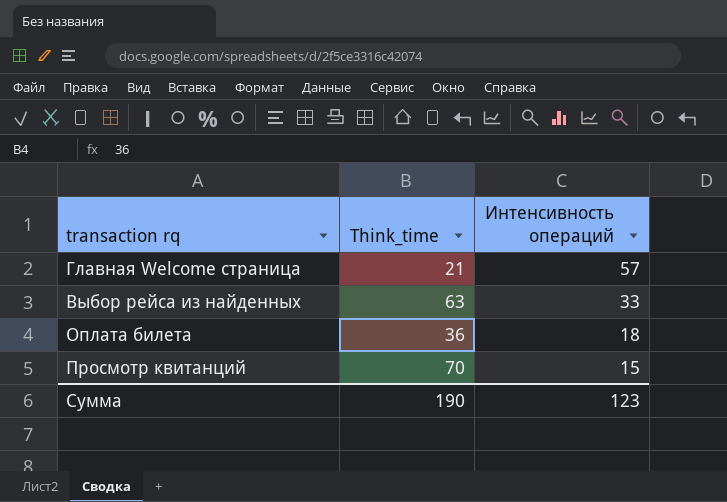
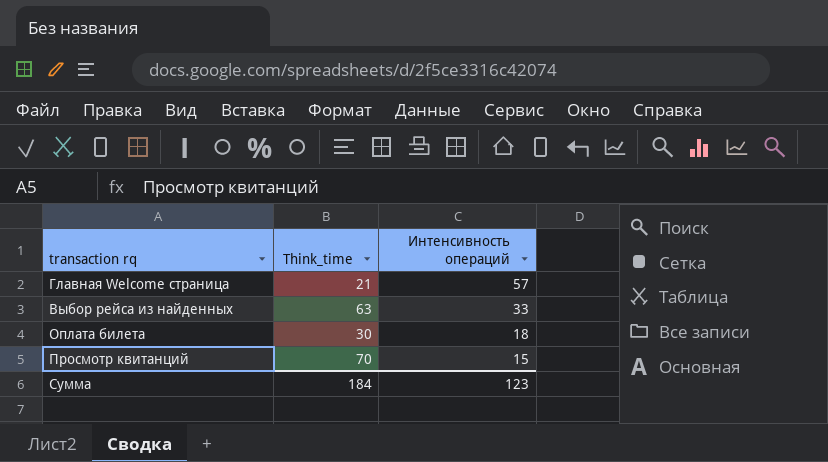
Оплата билета | Think_time: 36 -> 30
Сумма | Think_time: 190 -> 184

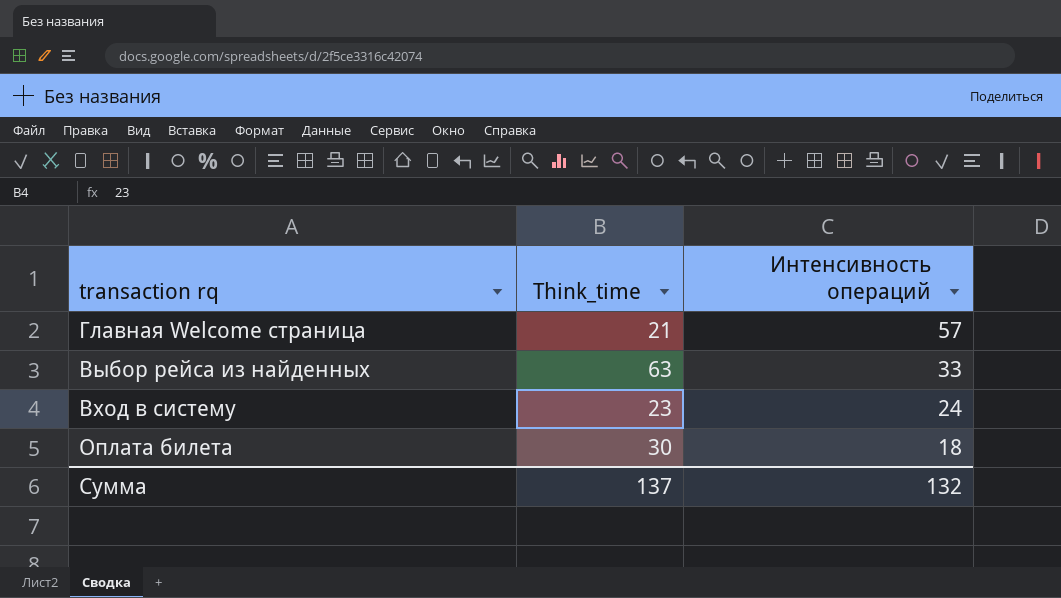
row Просмотр квитанций: 70 | 15 -> none
row Вход в систему: none -> 23 | 24
Сумма | Think_time: 184 -> 137
Сумма | Интенсивность операций: 123 -> 132

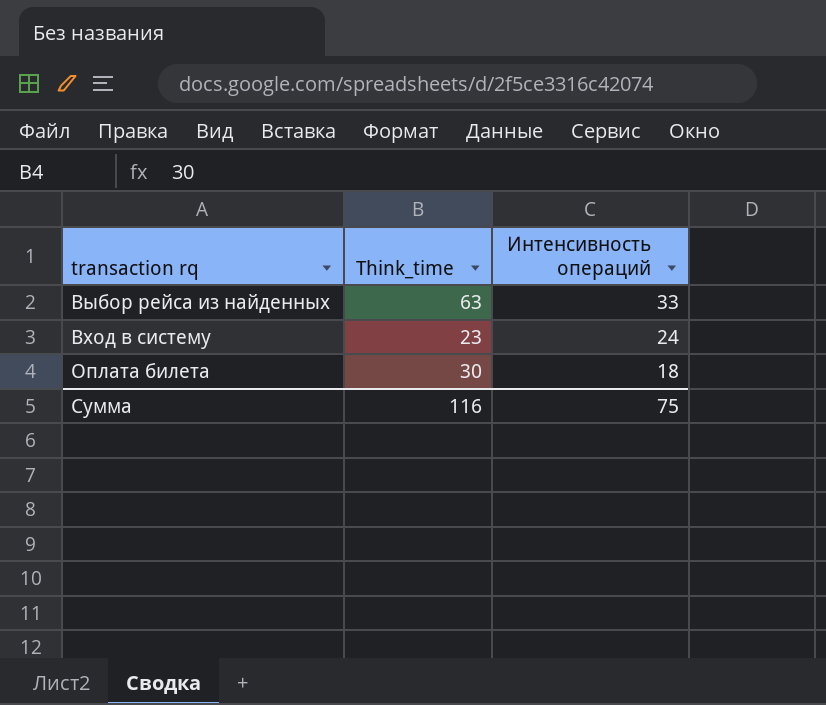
row Главная Welcome страница: 21 | 57 -> none
Сумма | Think_time: 137 -> 116
Сумма | Интенсивность операций: 132 -> 75

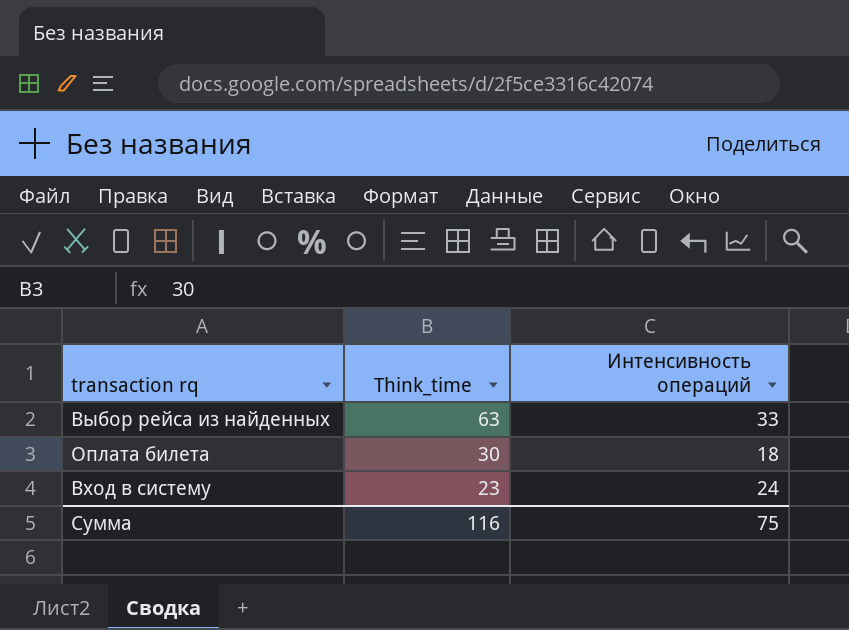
row order: Интенсивность операций descending -> Think_time descending

